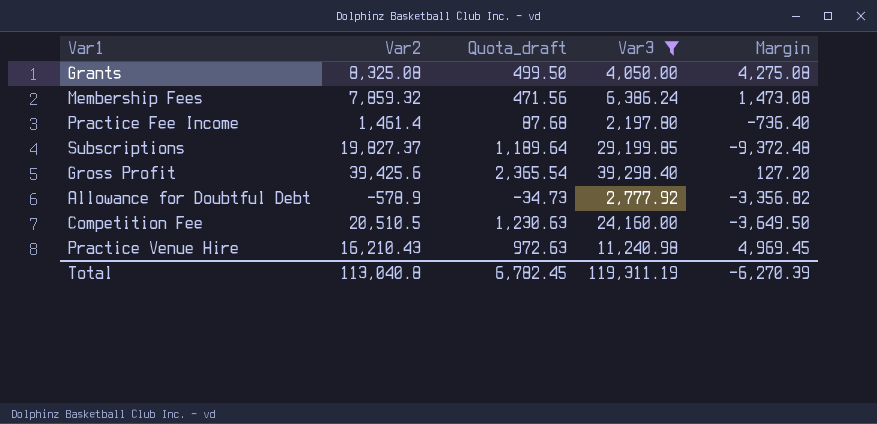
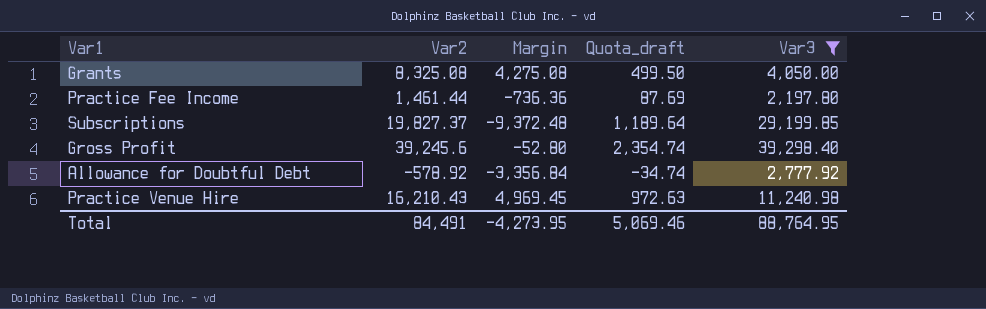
column Margin | position: 5 -> 3
row Membership Fees: 7,859.32 | 471.56 | 6,386.24 | 1,473.08 -> none
row Competition Fee: 20,510.5 | 1,230.63 | 24,160.00 | -3,649.50 -> none
Practice Fee Income | Var2: 1,461.4 -> 1,461.44
Practice Fee Income | Margin: -736.40 -> -736.36
Practice Fee Income | Quota_draft: 87.68 -> 87.69
Gross Profit | Var2: 39,425.6 -> 39,245.6
Gross Profit | Margin: 127.20 -> -52.80
Gross Profit | Quota_draft: 2,365.54 -> 2,354.74
Allowance for Doubtful Debt | Var2: -578.9 -> -578.92
Allowance for Doubtful Debt | Margin: -3,356.82 -> -3,356.84
Allowance for Doubtful Debt | Quota_draft: -34.73 -> -34.74
Total | Var2: 113,040.8 -> 84,491
Total | Margin: -6,270.39 -> -4,273.95
Total | Quota_draft: 6,782.45 -> 5,069.46
Total | Var3: 119,311.19 -> 88,764.95

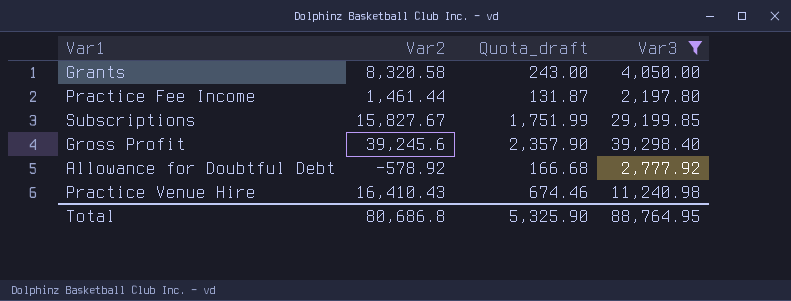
column Margin | formula: [Var2] - [Var3] -> none
column Quota_draft | formula: [Var2] * 0.06 -> [Var3] * 0.06
Grants | Var2: 8,325.08 -> 8,320.58
Subscriptions | Var2: 19,827.37 -> 15,827.67
Practice Venue Hire | Var2: 16,210.43 -> 16,410.43
Total | Var2: 84,491 -> 80,686.8
Total | Quota_draft: 5,069.46 -> 5,325.90

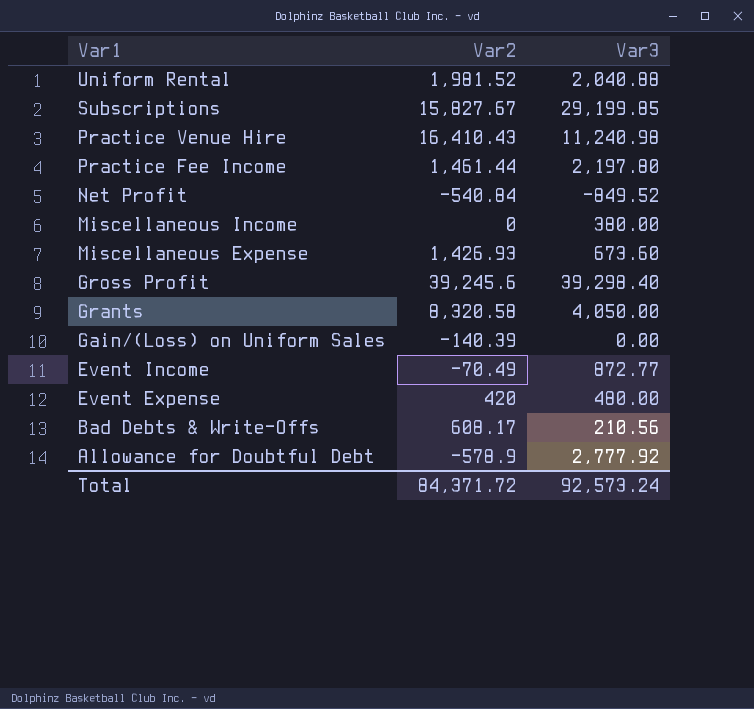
filter: Var3 >= 2,197.80 -> none
row order: none -> Var1 descending
column Quota_draft | formula: [Var3] * 0.06 -> none
Allowance for Doubtful Debt | Var2: -578.92 -> -578.9
Total | Var2: 80,686.8 -> 84,371.72
Total | Var3: 88,764.95 -> 92,573.24

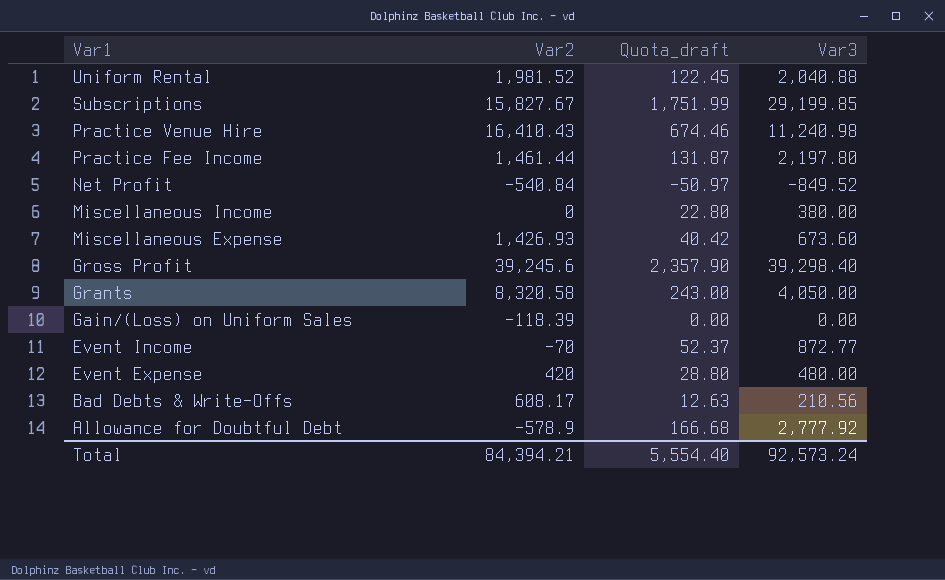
column Quota_draft | formula: none -> [Var3] * 0.06
Gain/(Loss) on Uniform Sales | Var2: -140.39 -> -118.39
Event Income | Var2: -70.49 -> -70
Total | Var2: 84,371.72 -> 84,394.21

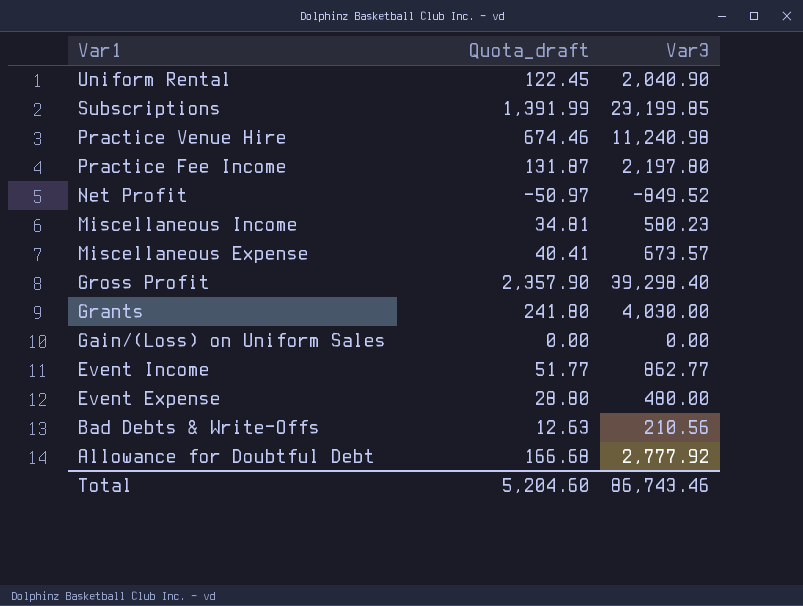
column Var2 | position: 2 -> none
Uniform Rental | Var3: 2,040.88 -> 2,040.90
Subscriptions | Quota_draft: 1,751.99 -> 1,391.99
Subscriptions | Var3: 29,199.85 -> 23,199.85
Miscellaneous Income | Quota_draft: 22.80 -> 34.81
Miscellaneous Income | Var3: 380.00 -> 580.23
Miscellaneous Expense | Quota_draft: 40.42 -> 40.41
Miscellaneous Expense | Var3: 673.60 -> 673.57
Grants | Quota_draft: 243.00 -> 241.80
Grants | Var3: 4,050.00 -> 4,030.00
Event Income | Quota_draft: 52.37 -> 51.77
Event Income | Var3: 872.77 -> 862.77
Total | Quota_draft: 5,554.40 -> 5,204.60
Total | Var3: 92,573.24 -> 86,743.46

